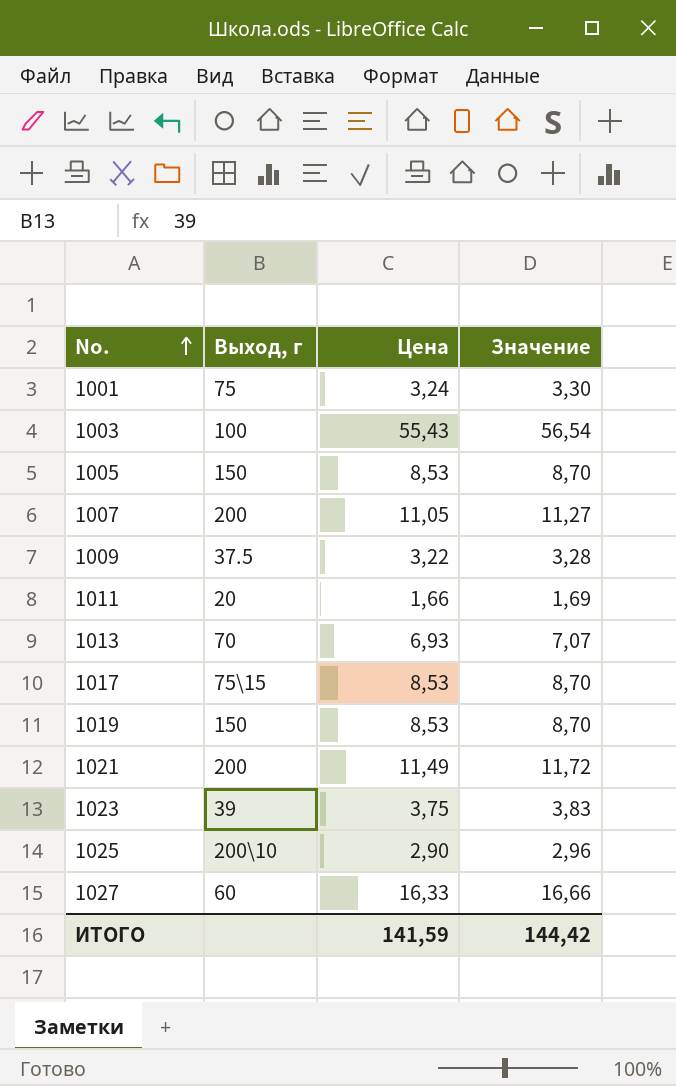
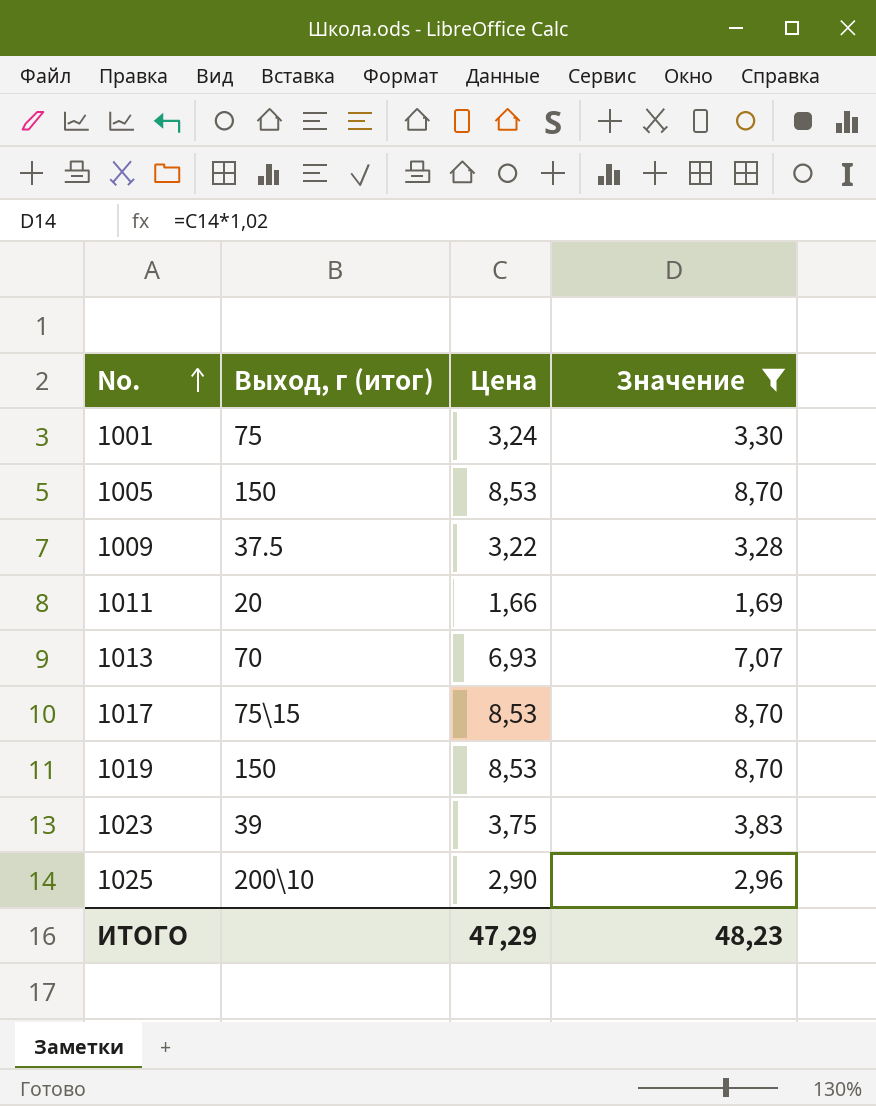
filter: none -> Значение <= 8,70
column name: Выход, г -> Выход, г (итог)
ИТОГО | Цена: 141,59 -> 47,29
ИТОГО | Значение: 144,42 -> 48,23

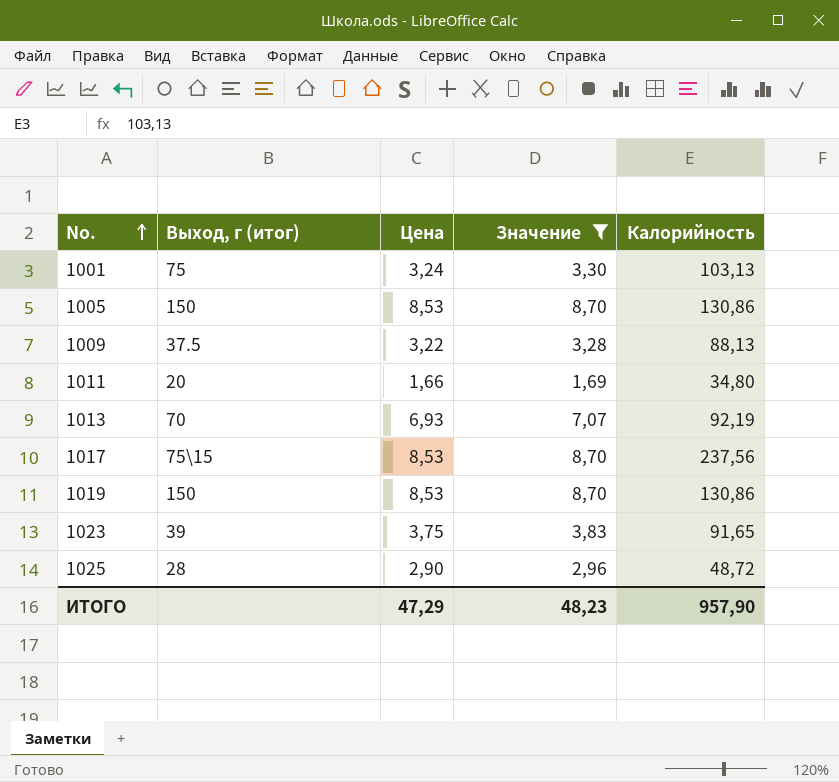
column Калорийность | position: none -> 5
1025 | Выход, г (итог): 200\10 -> 28

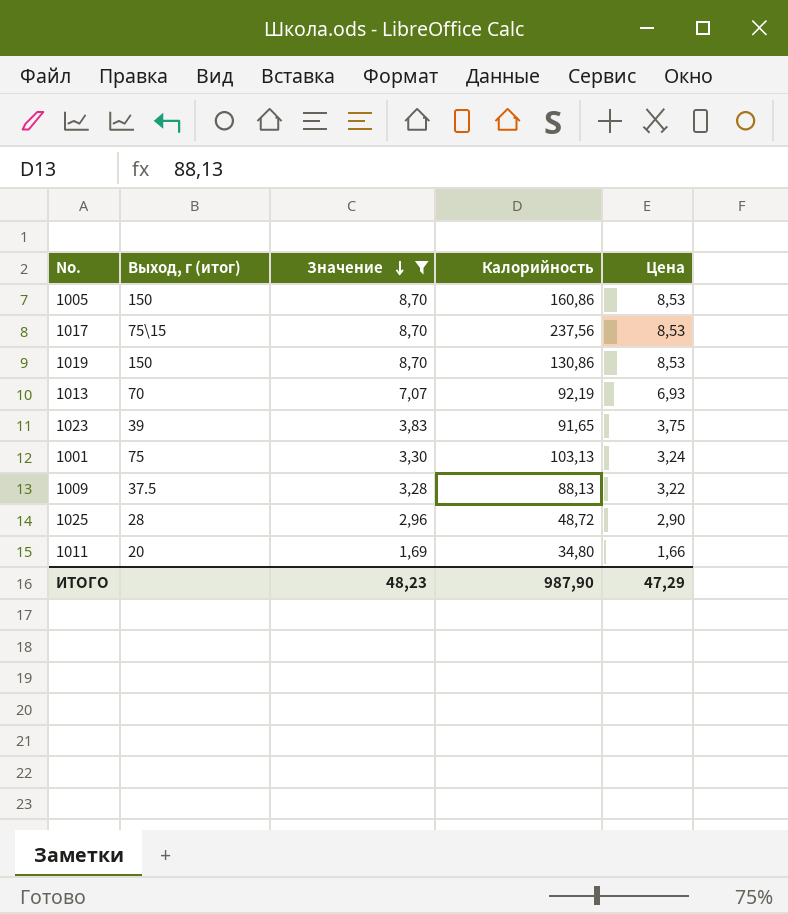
row order: No. ascending -> Значение descending
column Цена | position: 3 -> 5
1005 | Калорийность: 130,86 -> 160,86
ИТОГО | Калорийность: 957,90 -> 987,90

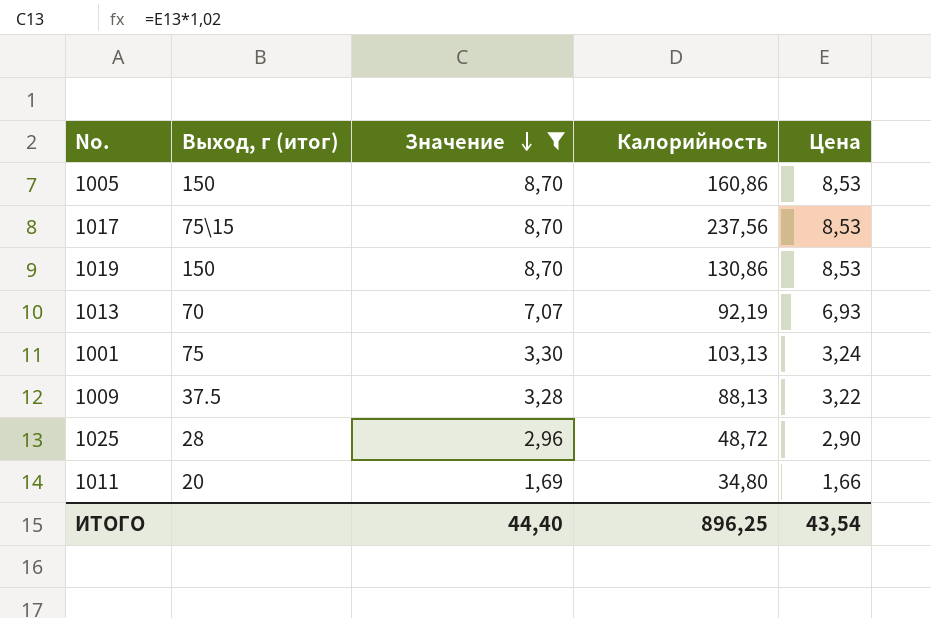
row 1023: 39 | 3,83 | 91,65 | 3,75 -> none
ИТОГО | Значение: 48,23 -> 44,40
ИТОГО | Калорийность: 987,90 -> 896,25
ИТОГО | Цена: 47,29 -> 43,54

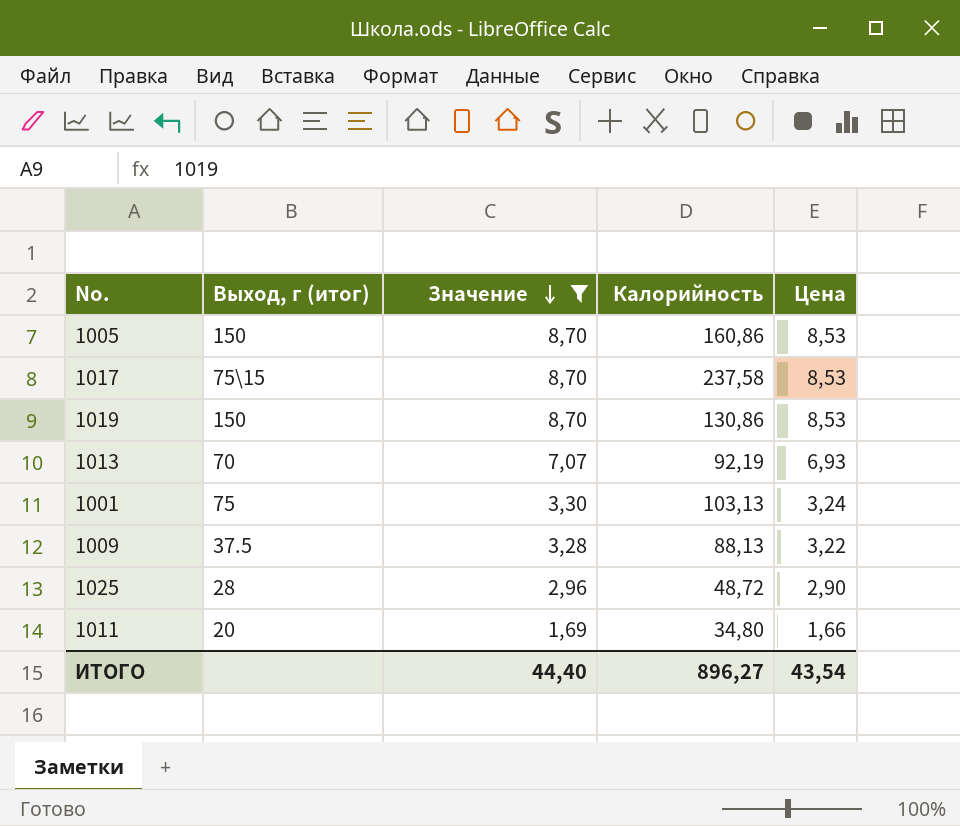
1017 | Калорийность: 237,56 -> 237,58
ИТОГО | Калорийность: 896,25 -> 896,27

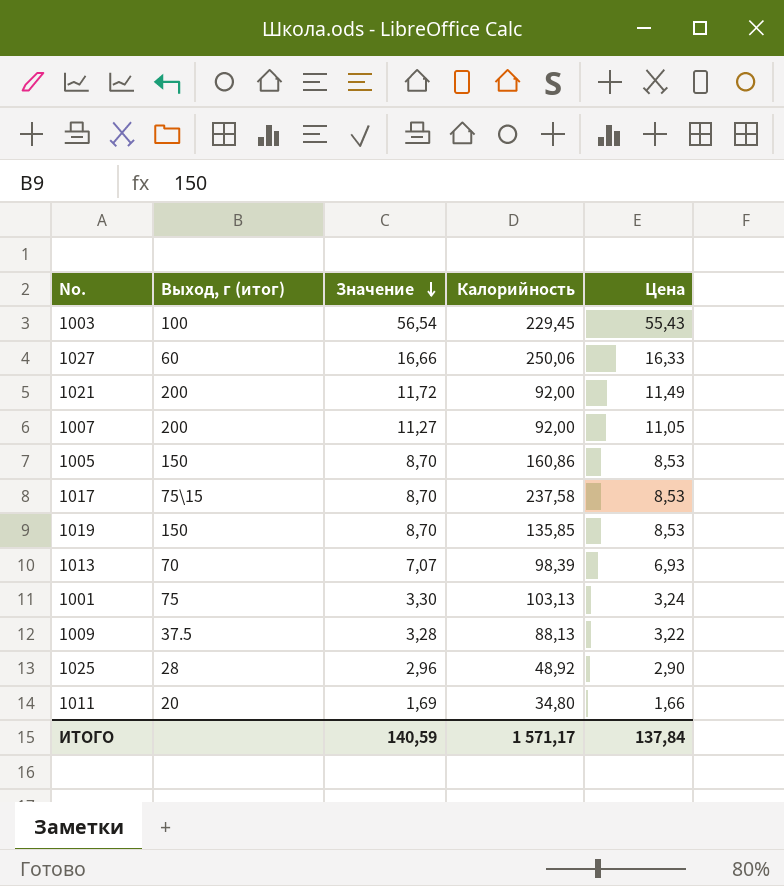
filter: Значение <= 8,70 -> none
1019 | Калорийность: 130,86 -> 135,85
1013 | Калорийность: 92,19 -> 98,39
1025 | Калорийность: 48,72 -> 48,92
ИТОГО | Значение: 44,40 -> 140,59
ИТОГО | Калорийность: 896,27 -> 1 571,17
ИТОГО | Цена: 43,54 -> 137,84

